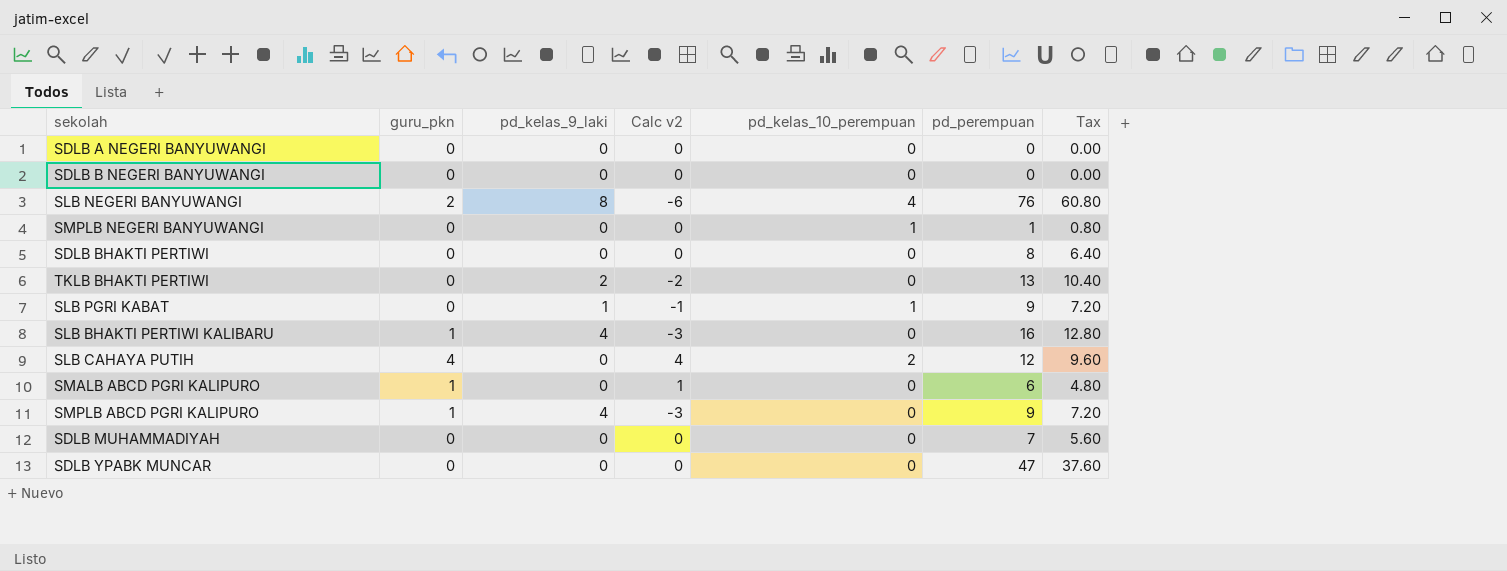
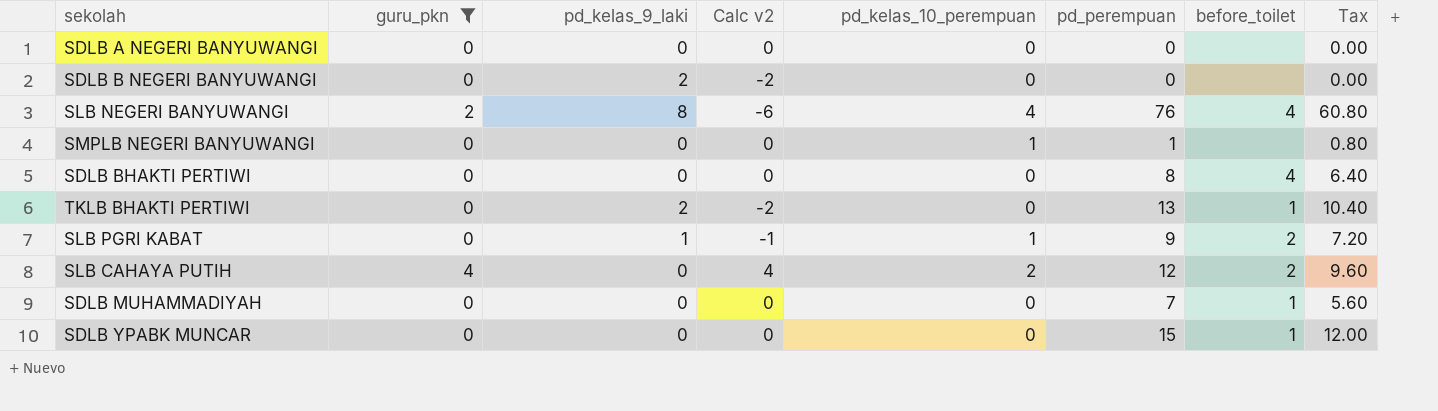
filter: none -> guru_pkn != 1
column before_toilet | position: none -> 7
SDLB B NEGERI BANYUWANGI | pd_kelas_9_laki: 0 -> 2
SDLB B NEGERI BANYUWANGI | Calc v2: 0 -> -2
SDLB YPABK MUNCAR | pd_perempuan: 47 -> 15
SDLB YPABK MUNCAR | Tax: 37.60 -> 12.00

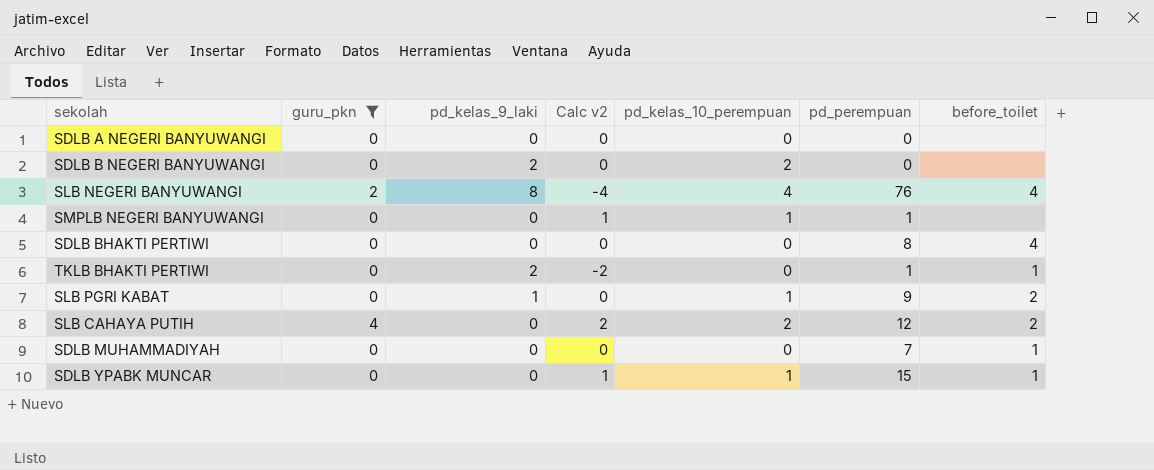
column Tax | formula: [pd_perempuan] * 0.8 -> none
column Calc v2 | formula: [guru_pkn] - [pd_kelas_9_laki] -> [pd_kelas_10_perempuan] - [pd_kelas_9_laki]
SDLB B NEGERI BANYUWANGI | pd_kelas_10_perempuan: 0 -> 2
TKLB BHAKTI PERTIWI | pd_perempuan: 13 -> 1
SDLB YPABK MUNCAR | pd_kelas_10_perempuan: 0 -> 1

